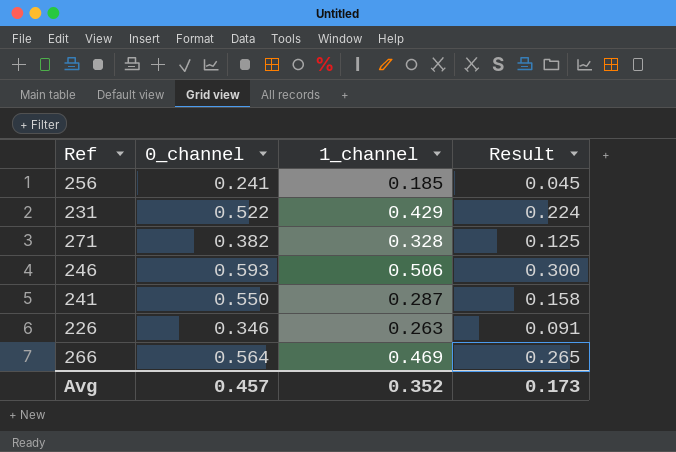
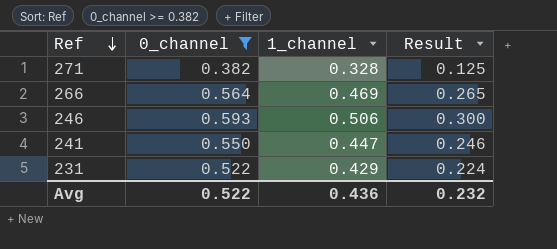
filter: none -> 0_channel >= 0.382
row order: none -> Ref descending
241 | 1_channel: 0.287 -> 0.447
241 | Result: 0.158 -> 0.246
Avg | 0_channel: 0.457 -> 0.522
Avg | 1_channel: 0.352 -> 0.436
Avg | Result: 0.173 -> 0.232

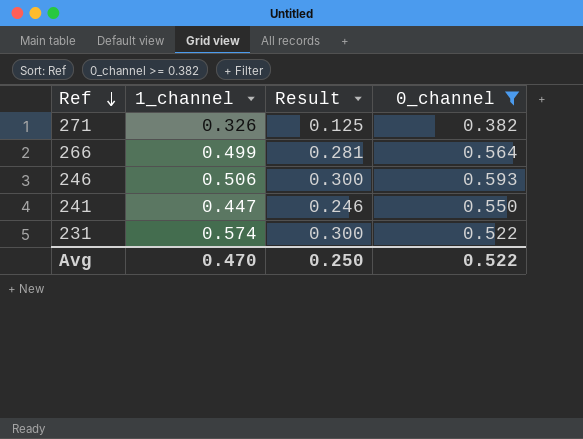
column 0_channel | position: 2 -> 4
271 | 1_channel: 0.328 -> 0.326
266 | 1_channel: 0.469 -> 0.499
266 | Result: 0.265 -> 0.281
231 | 1_channel: 0.429 -> 0.574
231 | Result: 0.224 -> 0.300
Avg | 1_channel: 0.436 -> 0.470
Avg | Result: 0.232 -> 0.250

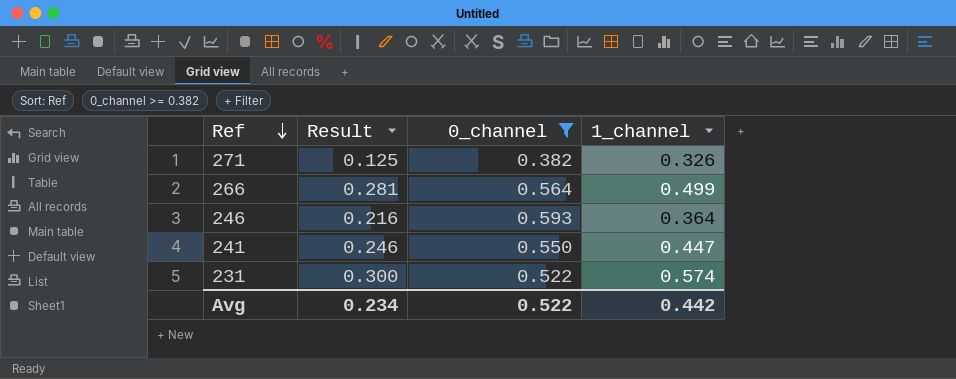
column 1_channel | position: 2 -> 4
246 | Result: 0.300 -> 0.216
246 | 1_channel: 0.506 -> 0.364
Avg | Result: 0.250 -> 0.234
Avg | 1_channel: 0.470 -> 0.442

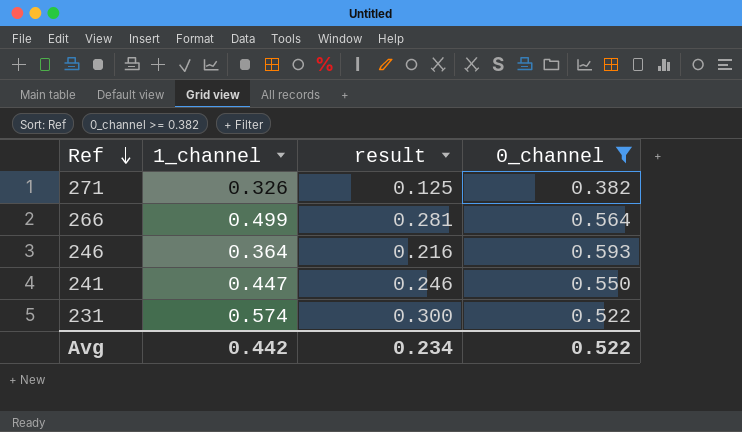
column 1_channel | position: 4 -> 2
column name: Result -> result

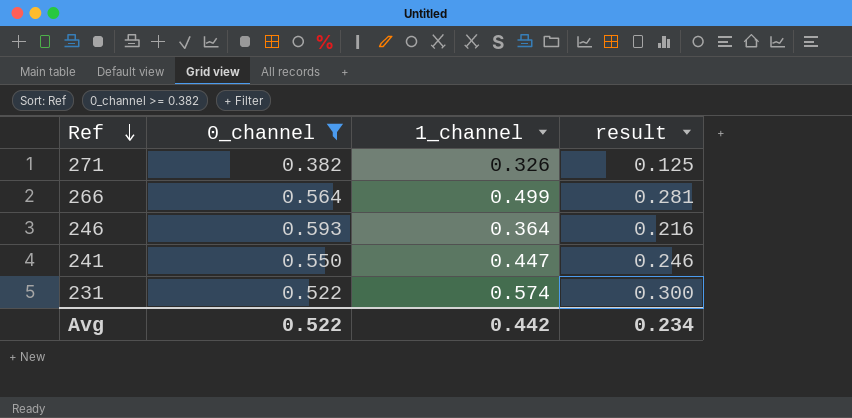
column 0_channel | position: 4 -> 2

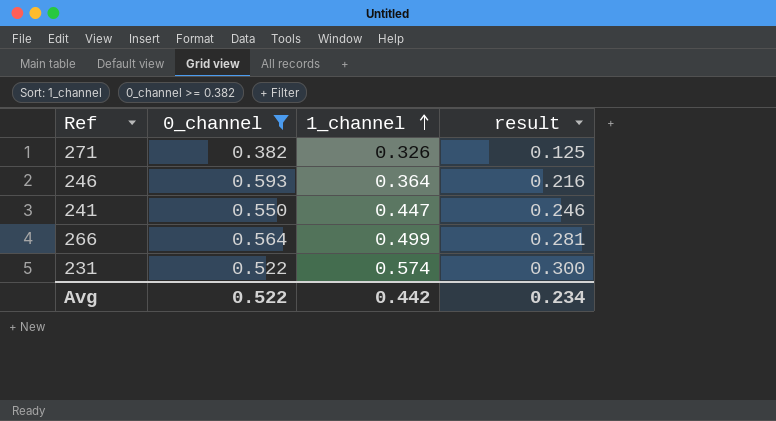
row order: Ref descending -> 1_channel ascending

